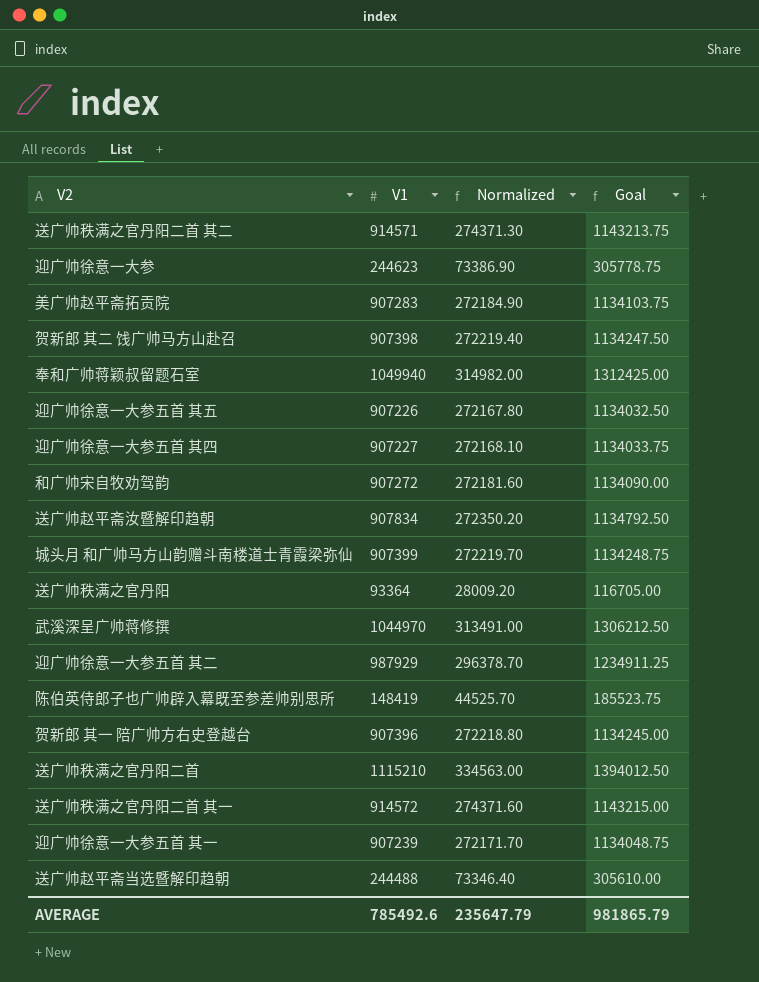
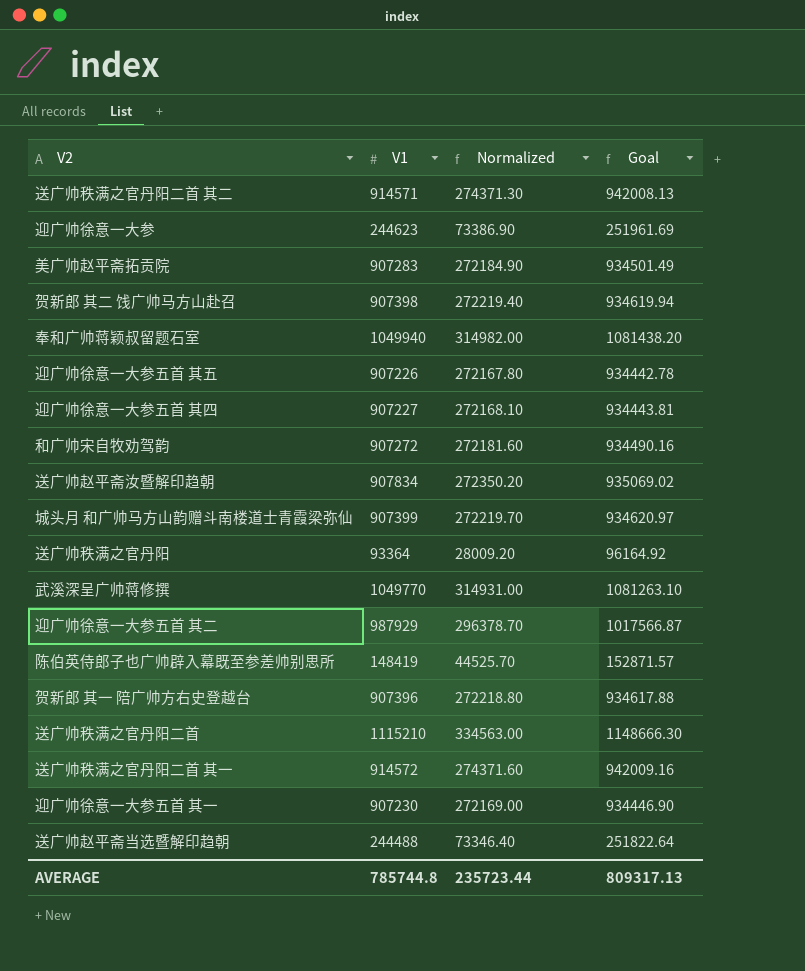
column Goal | formula: [V1] * 1.25 -> [V1] * 1.03
武溪深呈广帅蒋修撰 | V1: 1044970 -> 1049770
武溪深呈广帅蒋修撰 | Normalized: 313491.00 -> 314931.00
迎广帅徐意一大参五首 其一 | V1: 907239 -> 907230
迎广帅徐意一大参五首 其一 | Normalized: 272171.70 -> 272169.00
AVERAGE | V1: 785492.6 -> 785744.8
AVERAGE | Normalized: 235647.79 -> 235723.44
AVERAGE | Goal: 981865.79 -> 809317.13

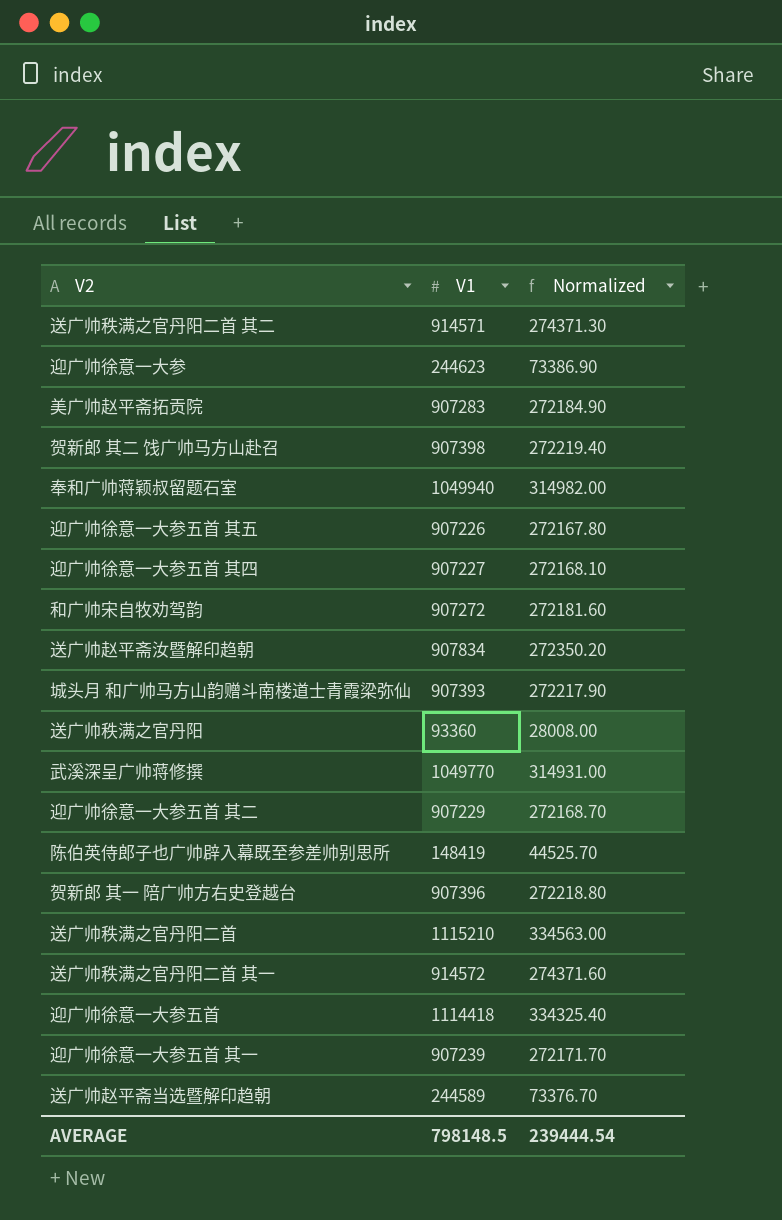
column Goal | formula: [V1] * 1.03 -> none
城头月 和广帅马方山韵赠斗南楼道士青霞梁弥仙 | V1: 907399 -> 907393
城头月 和广帅马方山韵赠斗南楼道士青霞梁弥仙 | Normalized: 272219.70 -> 272217.90
送广帅秩满之官丹阳 | V1: 93364 -> 93360
送广帅秩满之官丹阳 | Normalized: 28009.20 -> 28008.00
迎广帅徐意一大参五首 其二 | V1: 987929 -> 907229
迎广帅徐意一大参五首 其二 | Normalized: 296378.70 -> 272168.70
row 迎广帅徐意一大参五首: none -> 1114418 | 334325.40
迎广帅徐意一大参五首 其一 | V1: 907230 -> 907239
迎广帅徐意一大参五首 其一 | Normalized: 272169.00 -> 272171.70
送广帅赵平斋当选暨解印趋朝 | V1: 244488 -> 244589
送广帅赵平斋当选暨解印趋朝 | Normalized: 73346.40 -> 73376.70
AVERAGE | V1: 785744.8 -> 798148.5
AVERAGE | Normalized: 235723.44 -> 239444.54

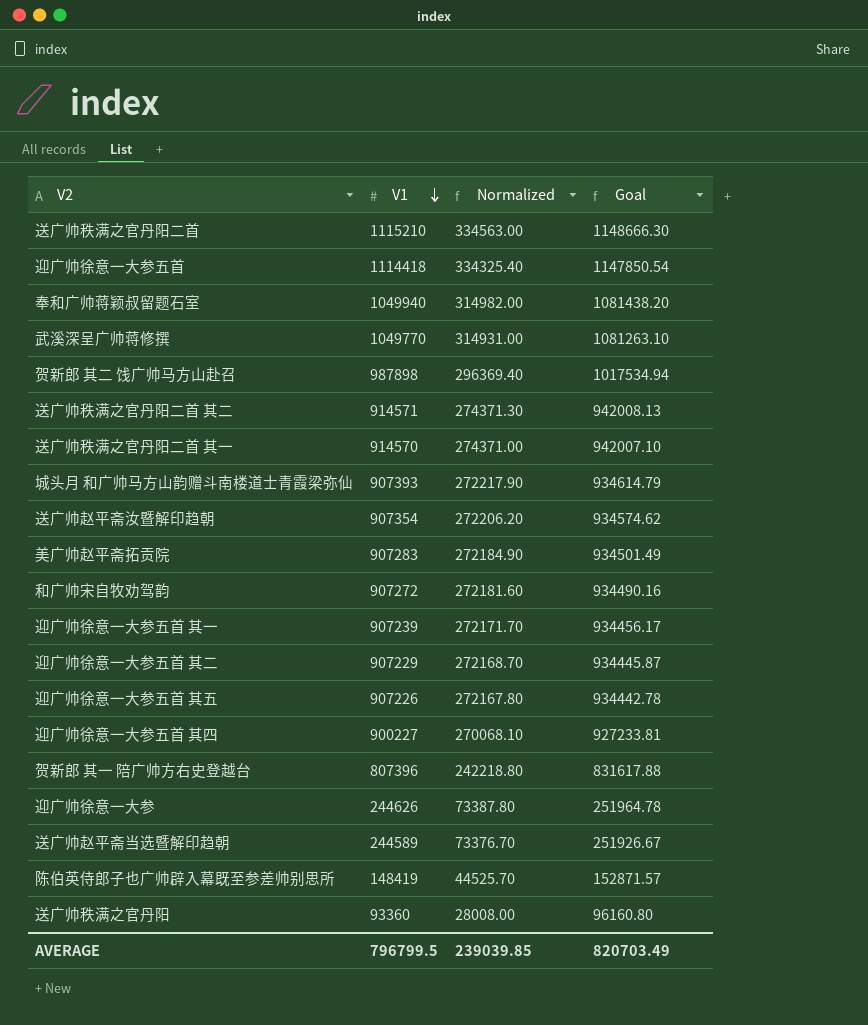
row order: none -> V1 descending
column Goal | formula: none -> [V1] * 1.03
贺新郎 其二 饯广帅马方山赴召 | V1: 907398 -> 987898
贺新郎 其二 饯广帅马方山赴召 | Normalized: 272219.40 -> 296369.40
送广帅秩满之官丹阳二首 其一 | V1: 914572 -> 914570
送广帅秩满之官丹阳二首 其一 | Normalized: 274371.60 -> 274371.00
送广帅赵平斋汝暨解印趋朝 | V1: 907834 -> 907354
送广帅赵平斋汝暨解印趋朝 | Normalized: 272350.20 -> 272206.20
迎广帅徐意一大参五首 其四 | V1: 907227 -> 900227
迎广帅徐意一大参五首 其四 | Normalized: 272168.10 -> 270068.10
贺新郎 其一 陪广帅方右史登越台 | V1: 907396 -> 807396
贺新郎 其一 陪广帅方右史登越台 | Normalized: 272218.80 -> 242218.80
迎广帅徐意一大参 | V1: 244623 -> 244626
迎广帅徐意一大参 | Normalized: 73386.90 -> 73387.80
AVERAGE | V1: 798148.5 -> 796799.5
AVERAGE | Normalized: 239444.54 -> 239039.85

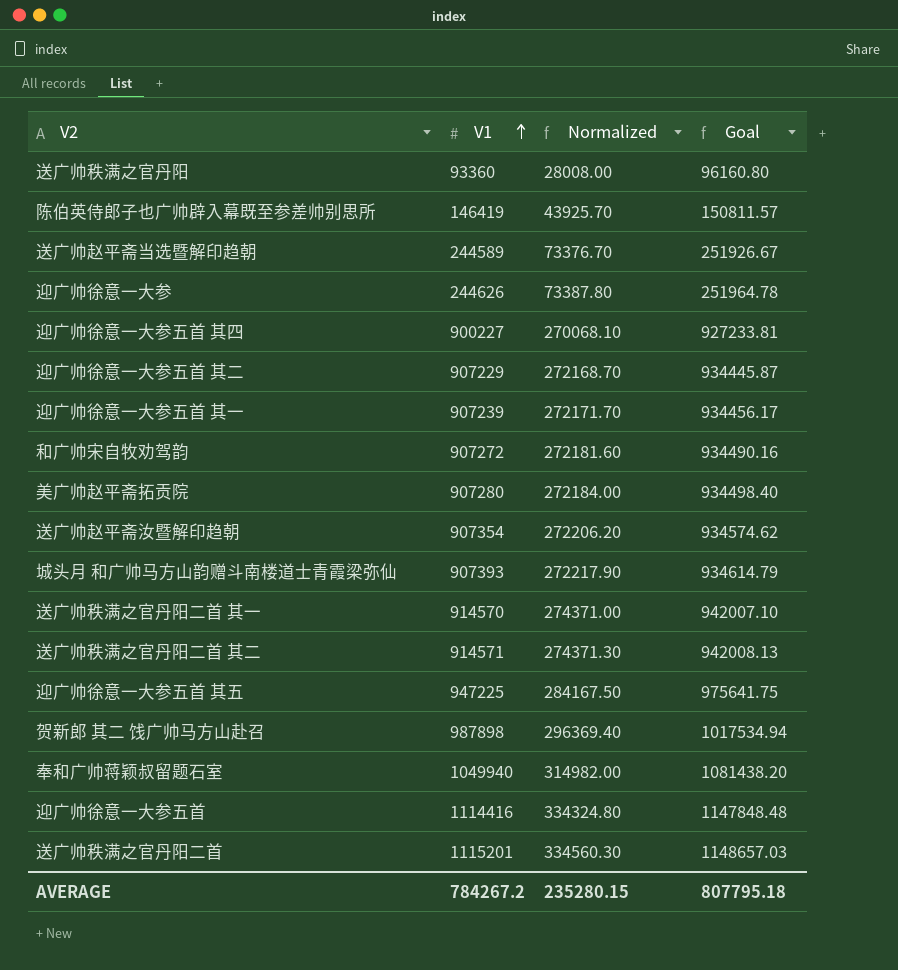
row order: V1 descending -> V1 ascending
row 武溪深呈广帅蒋修撰: 1049770 | 314931.00 | 1081263.10 -> none
row 贺新郎 其一 陪广帅方右史登越台: 807396 | 242218.80 | 831617.88 -> none
陈伯英侍郎子也广帅辟入幕既至参差帅别思所 | V1: 148419 -> 146419
陈伯英侍郎子也广帅辟入幕既至参差帅别思所 | Normalized: 44525.70 -> 43925.70
陈伯英侍郎子也广帅辟入幕既至参差帅别思所 | Goal: 152871.57 -> 150811.57
美广帅赵平斋拓贡院 | V1: 907283 -> 907280
美广帅赵平斋拓贡院 | Normalized: 272184.90 -> 272184.00
美广帅赵平斋拓贡院 | Goal: 934501.49 -> 934498.40
迎广帅徐意一大参五首 其五 | V1: 907226 -> 947225
迎广帅徐意一大参五首 其五 | Normalized: 272167.80 -> 284167.50
迎广帅徐意一大参五首 其五 | Goal: 934442.78 -> 975641.75
迎广帅徐意一大参五首 | V1: 1114418 -> 1114416
迎广帅徐意一大参五首 | Normalized: 334325.40 -> 334324.80
迎广帅徐意一大参五首 | Goal: 1147850.54 -> 1147848.48
送广帅秩满之官丹阳二首 | V1: 1115210 -> 1115201
送广帅秩满之官丹阳二首 | Normalized: 334563.00 -> 334560.30
送广帅秩满之官丹阳二首 | Goal: 1148666.30 -> 1148657.03
AVERAGE | V1: 796799.5 -> 784267.2
AVERAGE | Normalized: 239039.85 -> 235280.15
AVERAGE | Goal: 820703.49 -> 807795.18

